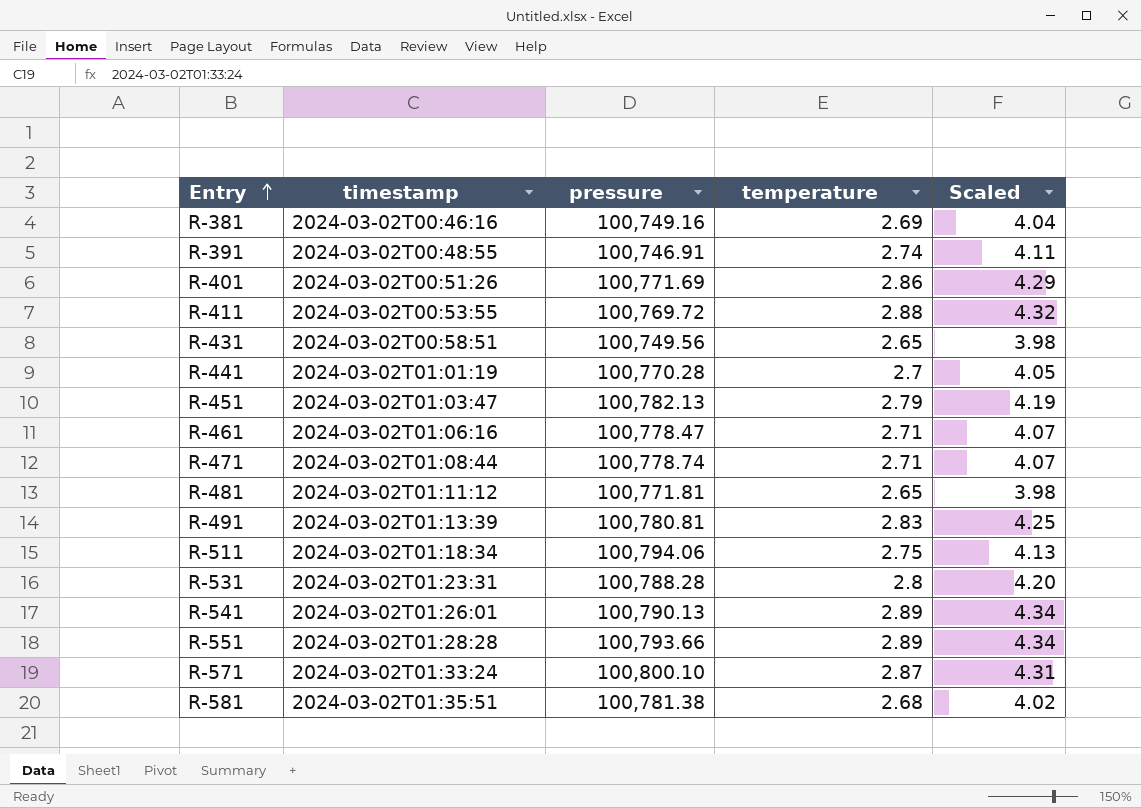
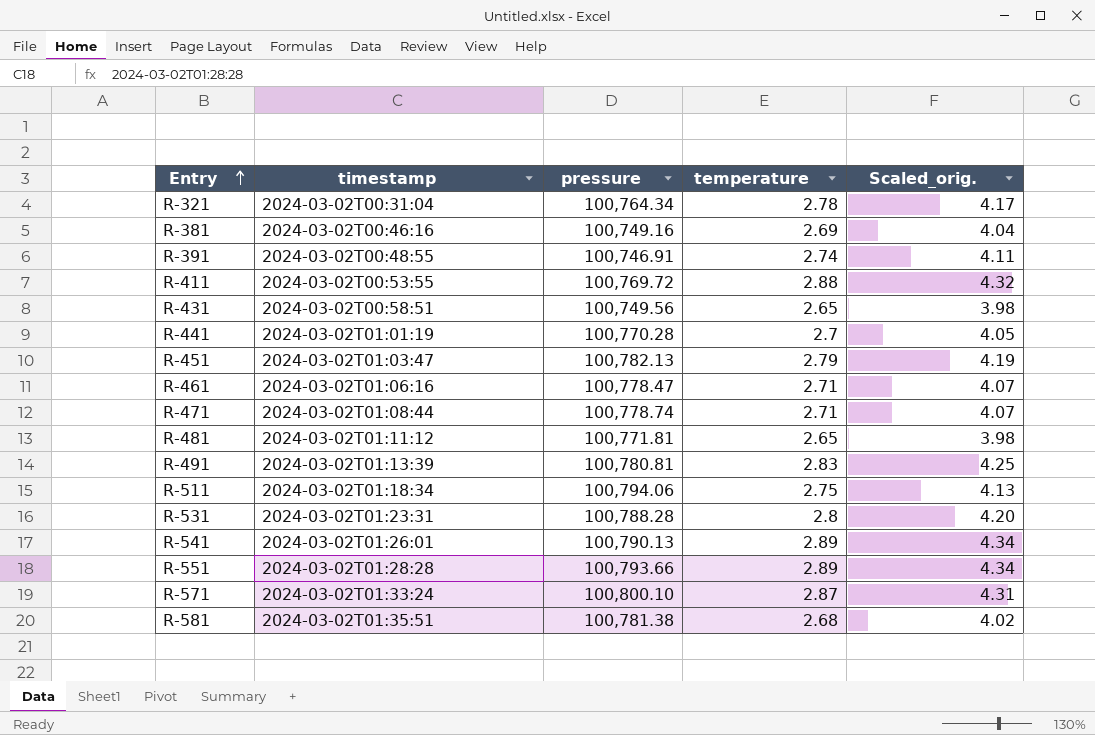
column name: Scaled -> Scaled_orig.
row R-401: 2024-03-02T00:51:26 | 100,771.69 | 2.86 | 4.29 -> none
row R-321: none -> 2024-03-02T00:31:04 | 100,764.34 | 2.78 | 4.17

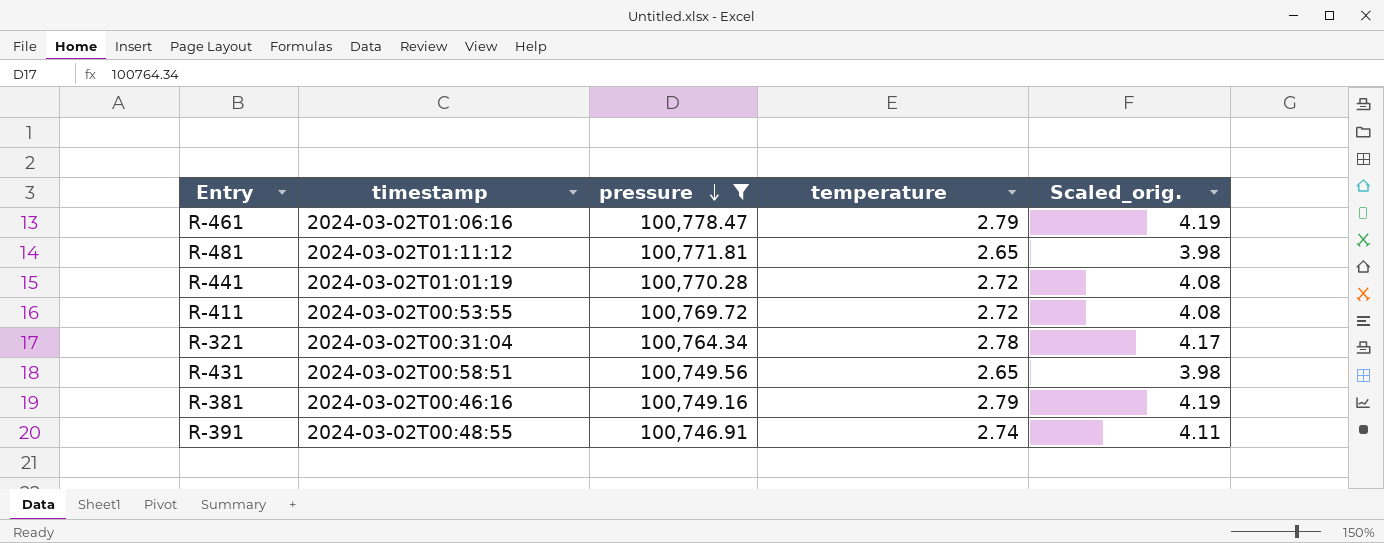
filter: none -> pressure <= 100,778.47
row order: Entry ascending -> pressure descending
R-461 | temperature: 2.71 -> 2.79
R-461 | Scaled_orig.: 4.07 -> 4.19
R-441 | temperature: 2.7 -> 2.72
R-441 | Scaled_orig.: 4.05 -> 4.08
R-411 | temperature: 2.88 -> 2.72
R-411 | Scaled_orig.: 4.32 -> 4.08
R-381 | temperature: 2.69 -> 2.79
R-381 | Scaled_orig.: 4.04 -> 4.19

